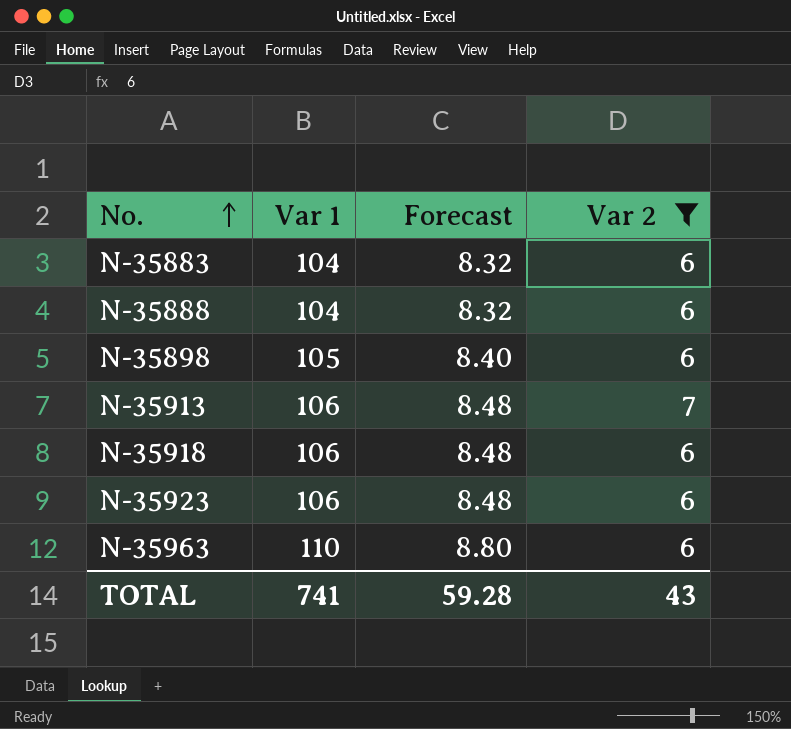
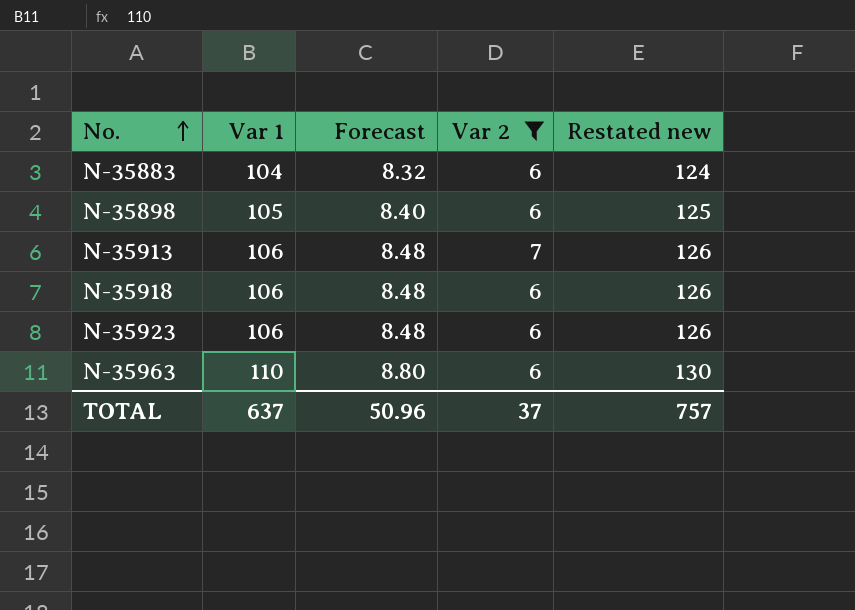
column Restated new | formula: none -> [Var 1] + 20
row N-35888: 104 | 8.32 | 6 -> none
TOTAL | Var 1: 741 -> 637
TOTAL | Forecast: 59.28 -> 50.96
TOTAL | Var 2: 43 -> 37

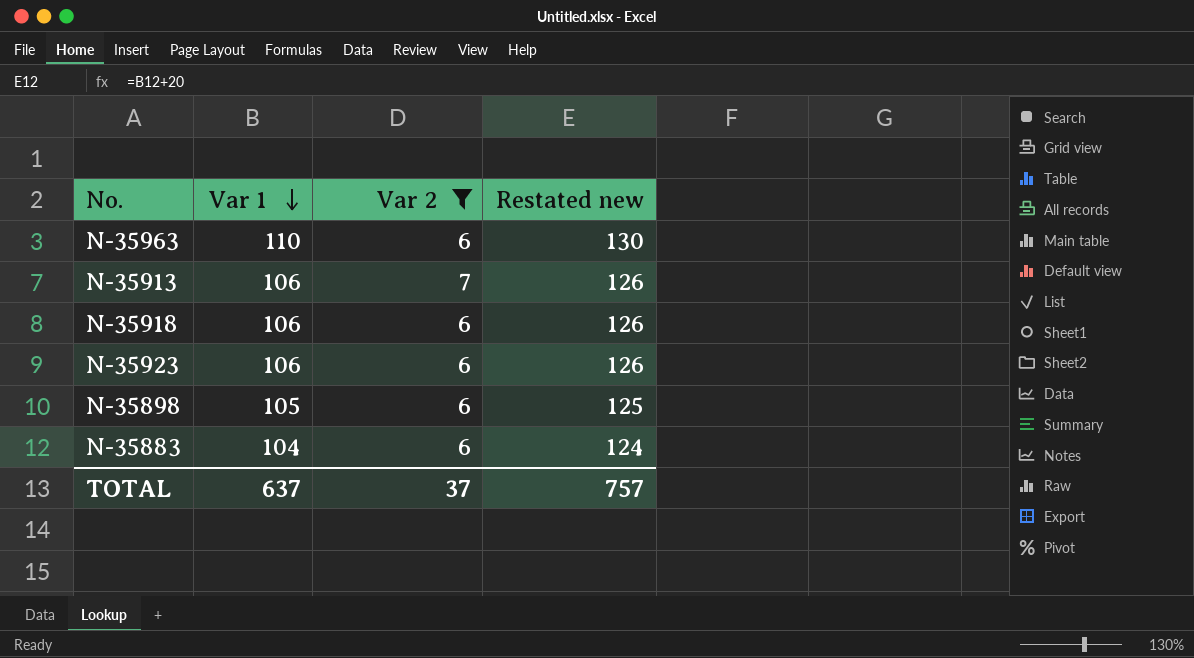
row order: No. ascending -> Var 1 descending
column Forecast | formula: [Var 1] * 0.08 -> none

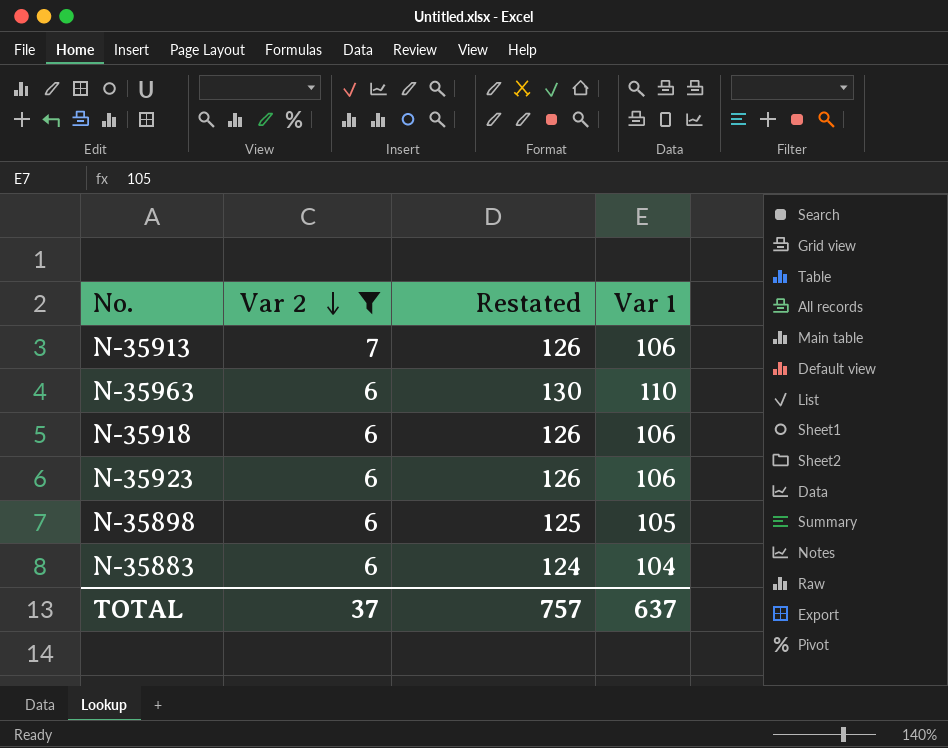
row order: Var 1 descending -> Var 2 descending
column name: Restated new -> Restated
column Var 1 | position: 2 -> 4

